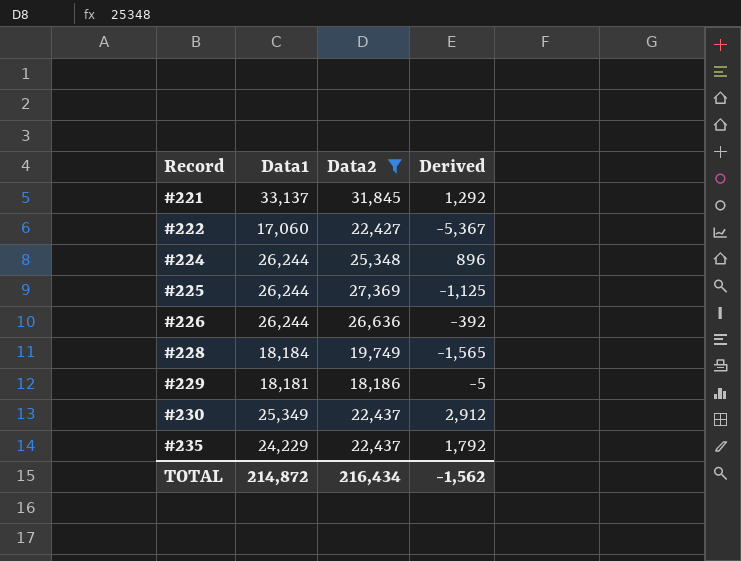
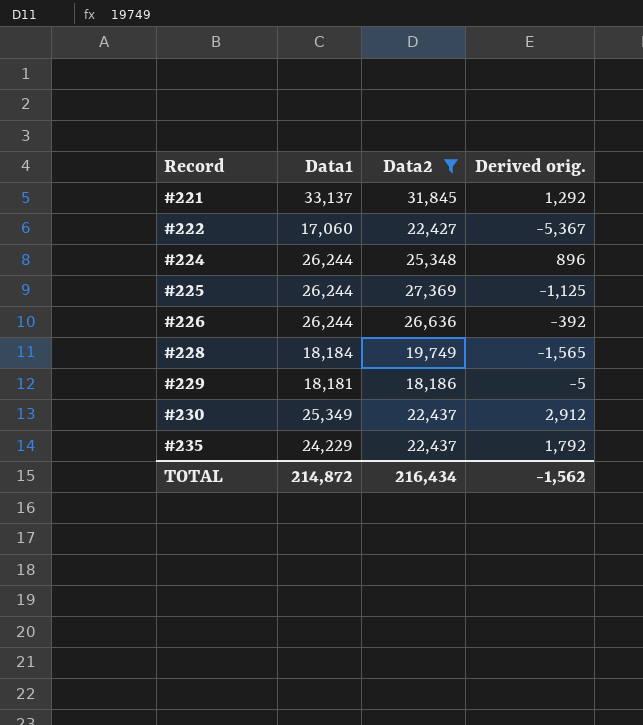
column name: Derived -> Derived orig.

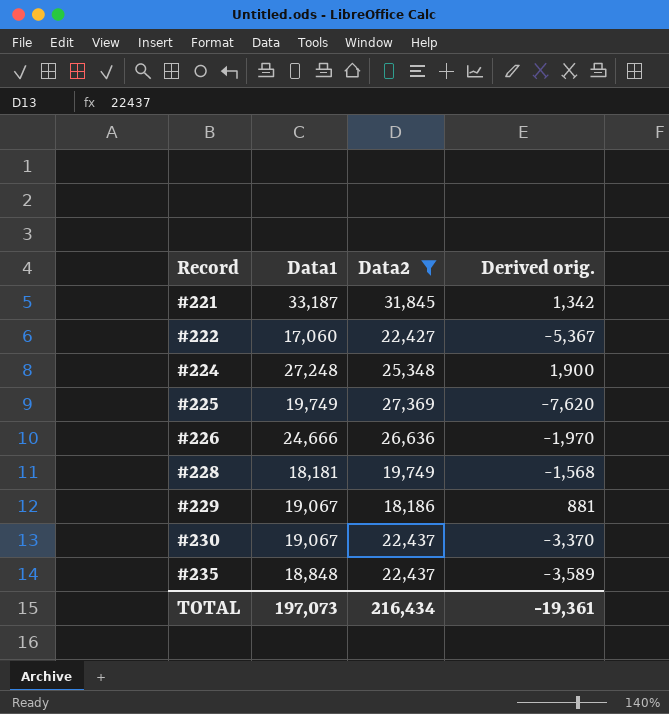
#221 | Data1: 33,137 -> 33,187
#221 | Derived orig.: 1,292 -> 1,342
#224 | Data1: 26,244 -> 27,248
#224 | Derived orig.: 896 -> 1,900
#225 | Data1: 26,244 -> 19,749
#225 | Derived orig.: -1,125 -> -7,620
#226 | Data1: 26,244 -> 24,666
#226 | Derived orig.: -392 -> -1,970
#228 | Data1: 18,184 -> 18,181
#228 | Derived orig.: -1,565 -> -1,568
#229 | Data1: 18,181 -> 19,067
#229 | Derived orig.: -5 -> 881
#230 | Data1: 25,349 -> 19,067
#230 | Derived orig.: 2,912 -> -3,370
#235 | Data1: 24,229 -> 18,848
#235 | Derived orig.: 1,792 -> -3,589
TOTAL | Data1: 214,872 -> 197,073
TOTAL | Derived orig.: -1,562 -> -19,361

